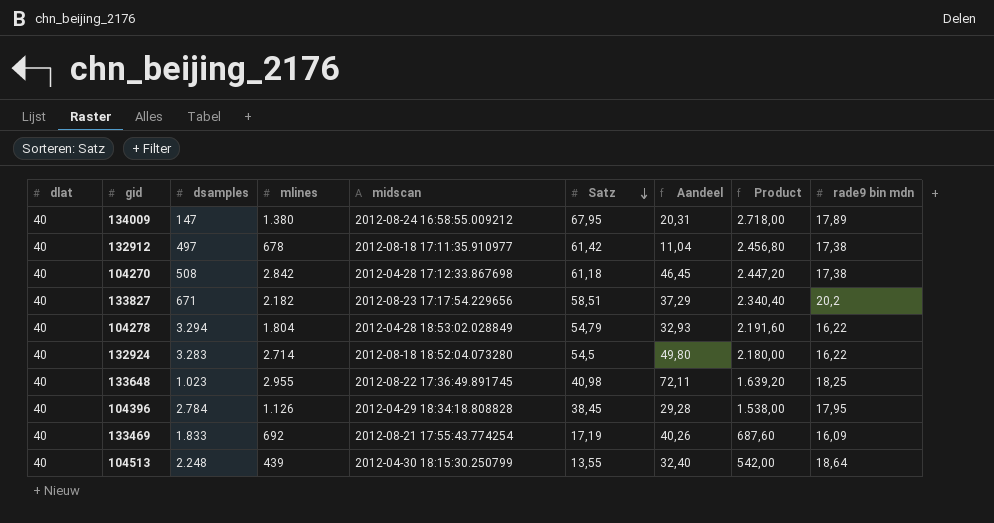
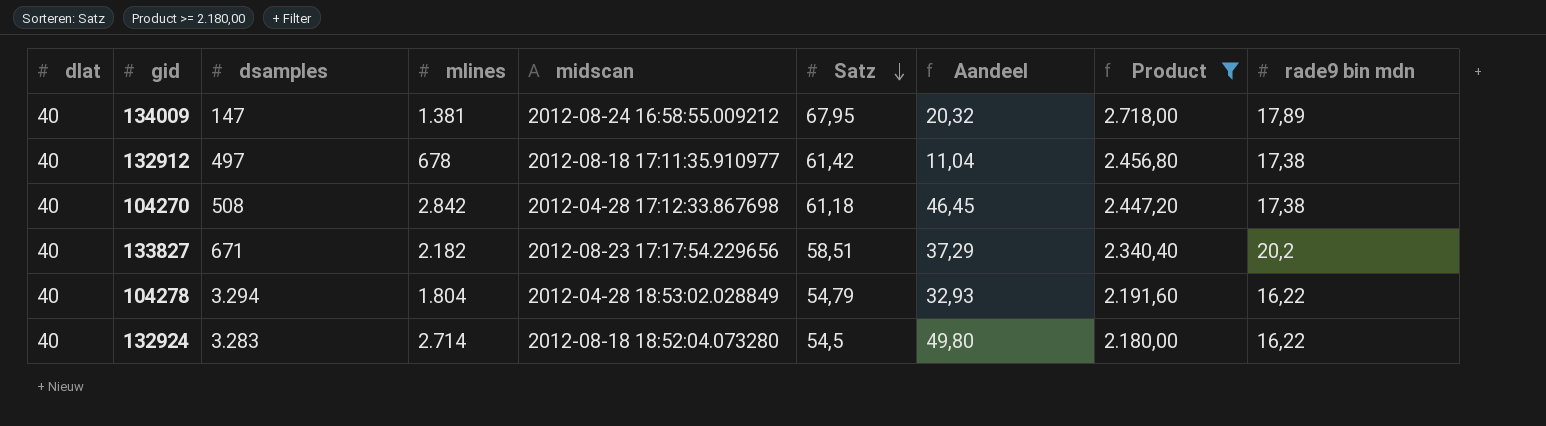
filter: none -> Product >= 2.180,00
134009 | mlines: 1.380 -> 1.381
134009 | Aandeel: 20,31 -> 20,32

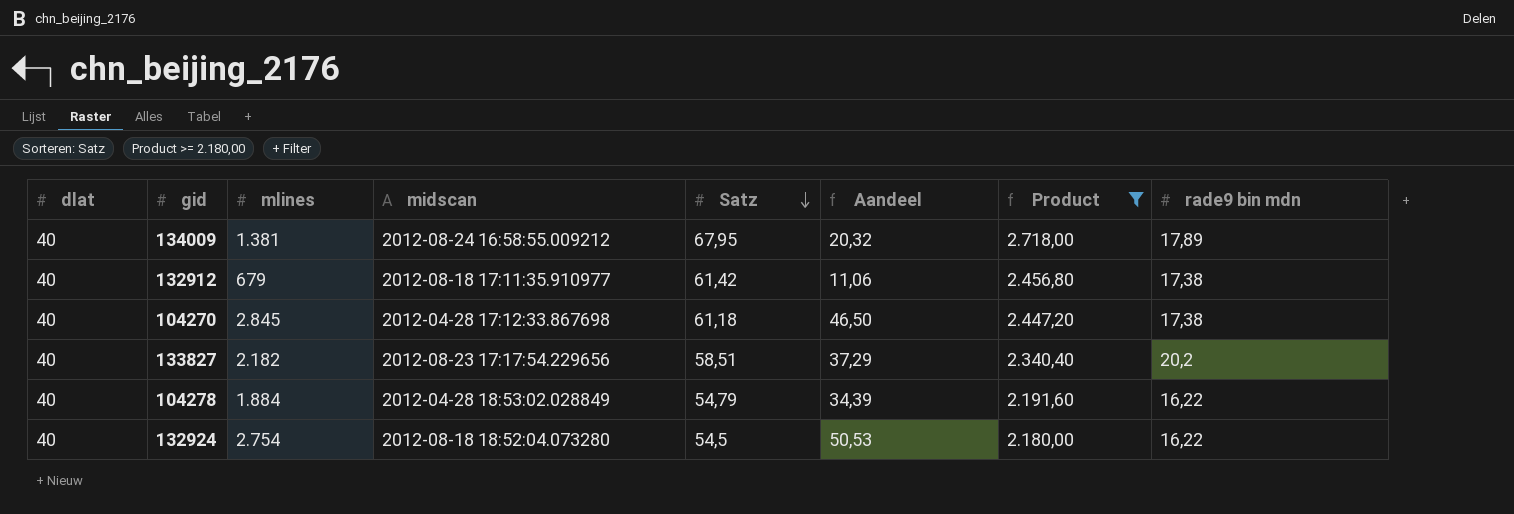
column dsamples | position: 3 -> none
132912 | mlines: 678 -> 679
132912 | Aandeel: 11,04 -> 11,06
104270 | mlines: 2.842 -> 2.845
104270 | Aandeel: 46,45 -> 46,50
104278 | mlines: 1.804 -> 1.884
104278 | Aandeel: 32,93 -> 34,39
132924 | mlines: 2.714 -> 2.754
132924 | Aandeel: 49,80 -> 50,53

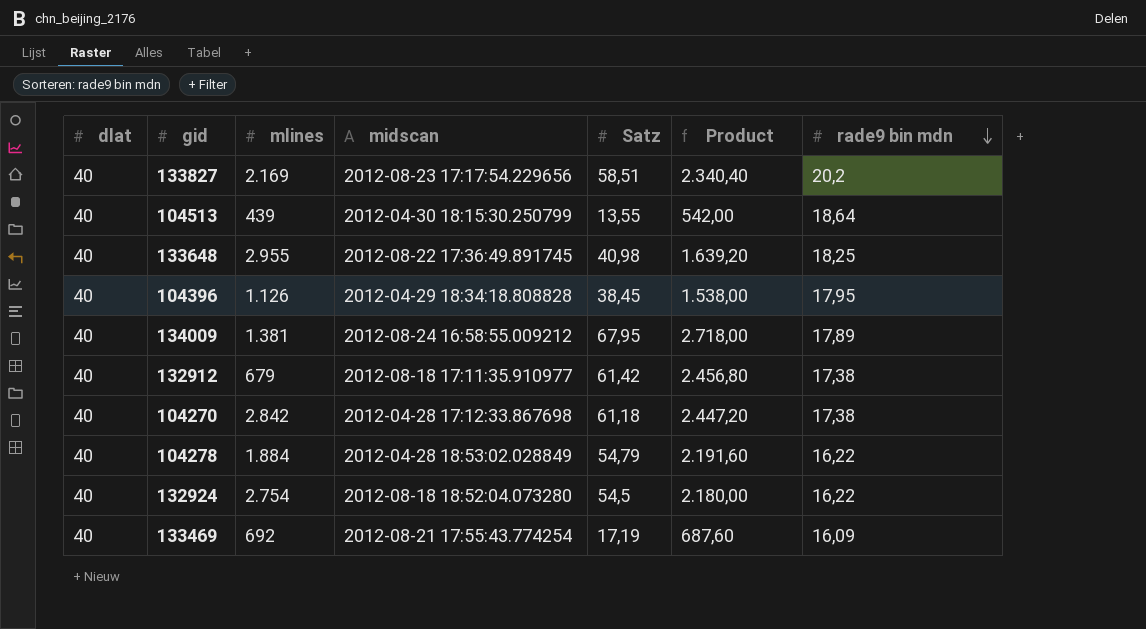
filter: Product >= 2.180,00 -> none
row order: Satz descending -> rade9 bin mdn descending
column Aandeel | formula: [mlines] / [Satz] -> none
133827 | mlines: 2.182 -> 2.169
104270 | mlines: 2.845 -> 2.842

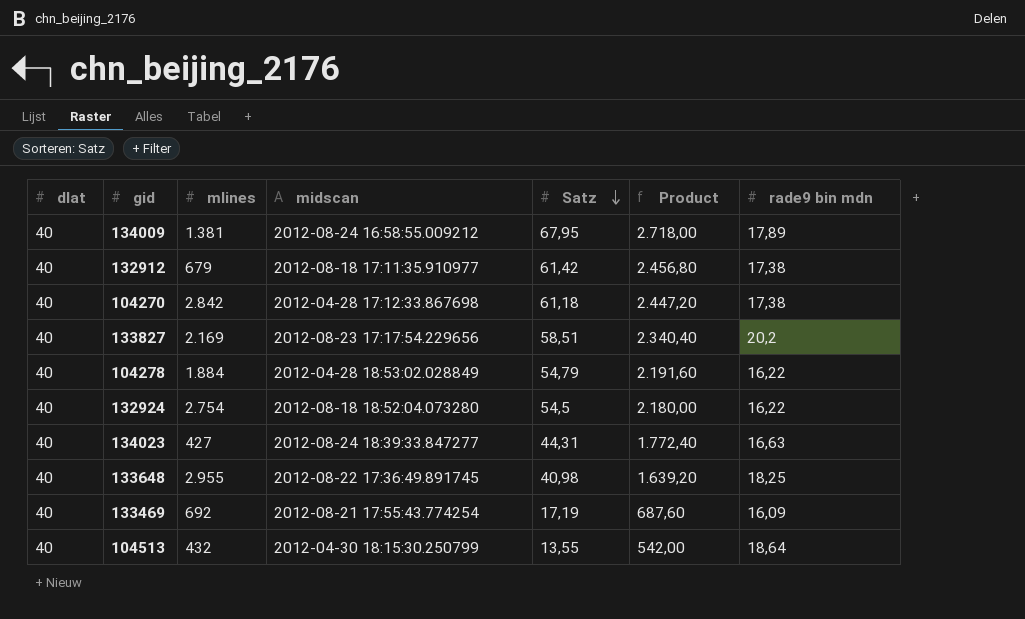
row order: rade9 bin mdn descending -> Satz descending
row 104396: 40 | 1.126 | 2012-04-29 18:34:18.808828 | 38,45 | 1.538,00 | 17,95 -> none
row 134023: none -> 40 | 427 | 2012-08-24 18:39:33.847277 | 44,31 | 1.772,40 | 16,63
104513 | mlines: 439 -> 432

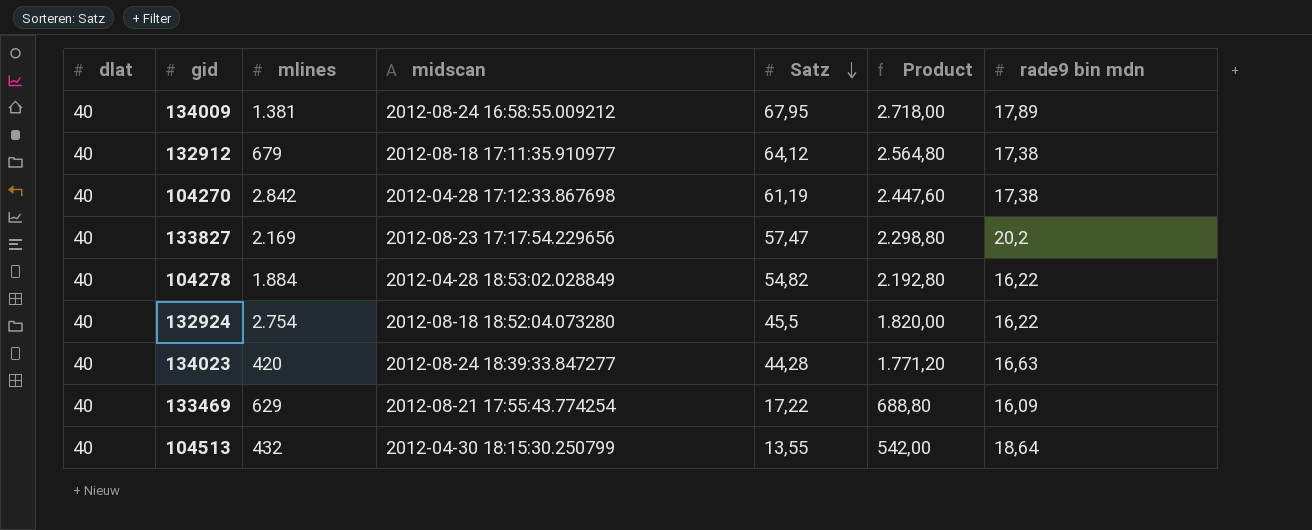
row 133648: 40 | 2.955 | 2012-08-22 17:36:49.891745 | 40,98 | 1.639,20 | 18,25 -> none
132912 | Satz: 61,42 -> 64,12
132912 | Product: 2.456,80 -> 2.564,80
104270 | Satz: 61,18 -> 61,19
104270 | Product: 2.447,20 -> 2.447,60
133827 | Satz: 58,51 -> 57,47
133827 | Product: 2.340,40 -> 2.298,80
104278 | Satz: 54,79 -> 54,82
104278 | Product: 2.191,60 -> 2.192,80
132924 | Satz: 54,5 -> 45,5
132924 | Product: 2.180,00 -> 1.820,00
134023 | mlines: 427 -> 420
134023 | Satz: 44,31 -> 44,28
134023 | Product: 1.772,40 -> 1.771,20
133469 | mlines: 692 -> 629
133469 | Satz: 17,19 -> 17,22
133469 | Product: 687,60 -> 688,80

